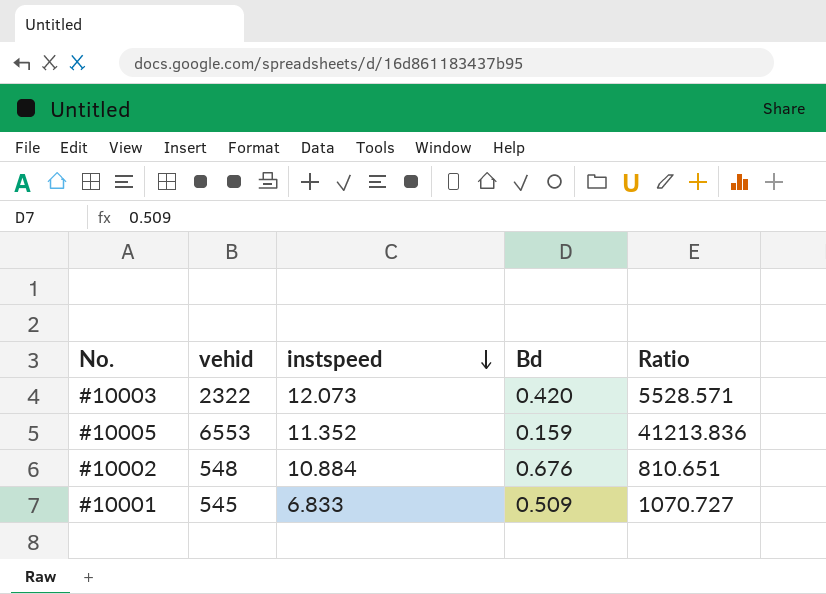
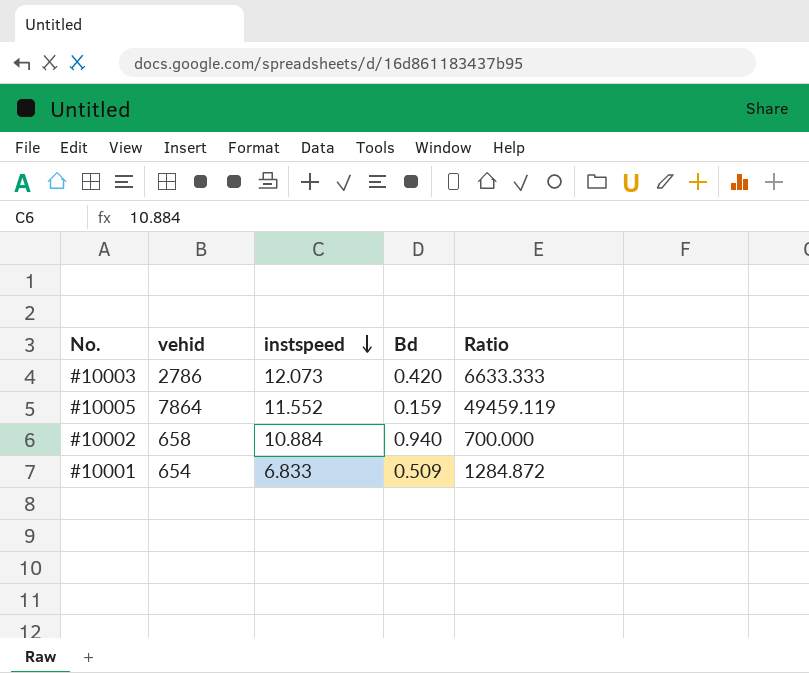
#10003 | vehid: 2322 -> 2786
#10003 | Ratio: 5528.571 -> 6633.333
#10005 | vehid: 6553 -> 7864
#10005 | instspeed: 11.352 -> 11.552
#10005 | Ratio: 41213.836 -> 49459.119
#10002 | vehid: 548 -> 658
#10002 | Bd: 0.676 -> 0.940
#10002 | Ratio: 810.651 -> 700.000
#10001 | vehid: 545 -> 654
#10001 | Ratio: 1070.727 -> 1284.872

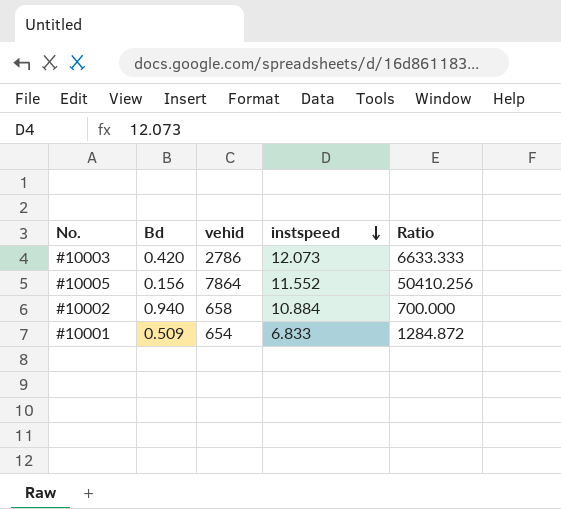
column Bd | position: 4 -> 2
#10005 | Bd: 0.159 -> 0.156
#10005 | Ratio: 49459.119 -> 50410.256

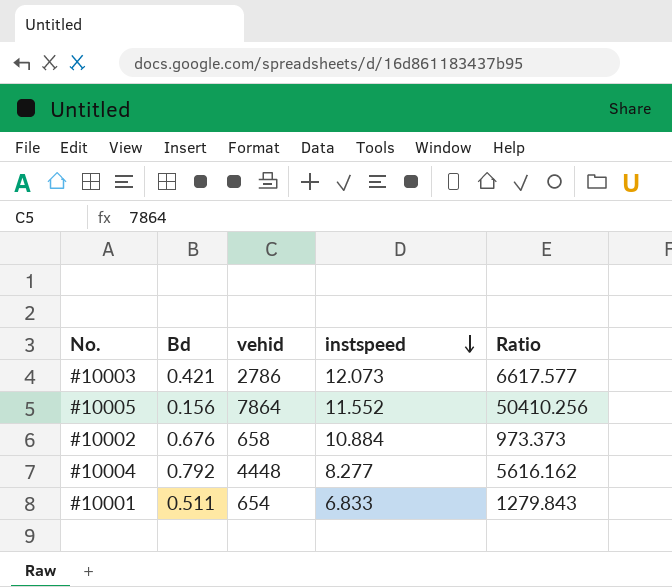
#10003 | Bd: 0.420 -> 0.421
#10003 | Ratio: 6633.333 -> 6617.577
#10002 | Bd: 0.940 -> 0.676
#10002 | Ratio: 700.000 -> 973.373
row #10004: none -> 0.792 | 4448 | 8.277 | 5616.162
#10001 | Bd: 0.509 -> 0.511
#10001 | Ratio: 1284.872 -> 1279.843

